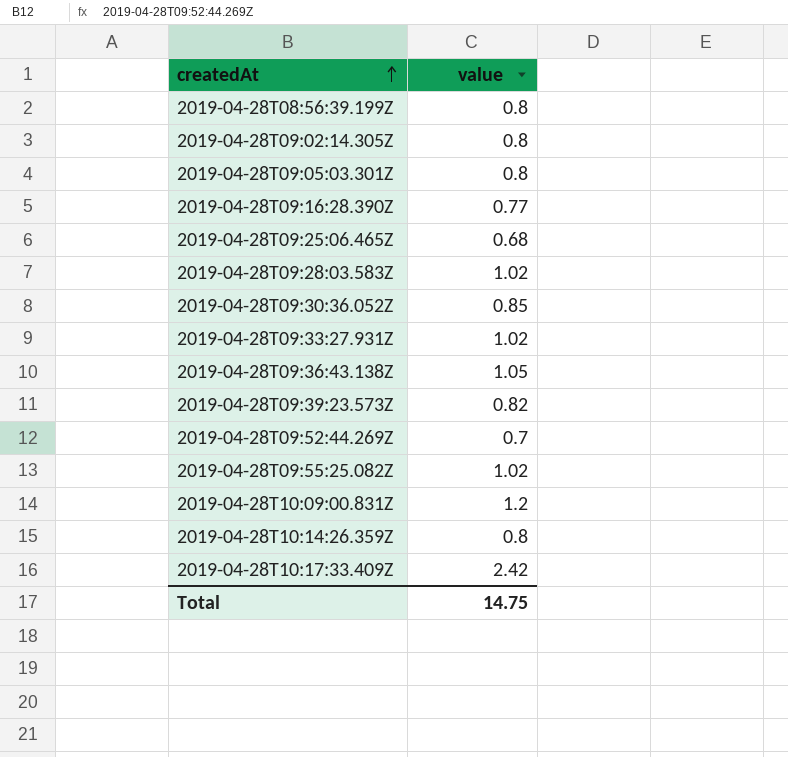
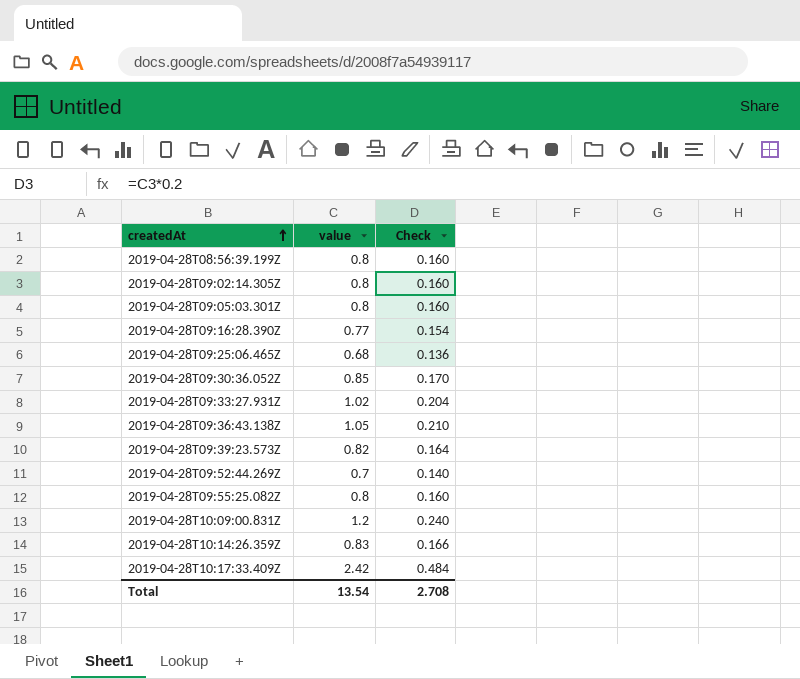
column Check | formula: none -> [value] * 0.2
row 2019-04-28T09:28:03.583Z: 1.02 -> none
2019-04-28T09:55:25.082Z | value: 1.02 -> 0.8
2019-04-28T10:14:26.359Z | value: 0.8 -> 0.83
Total | value: 14.75 -> 13.54

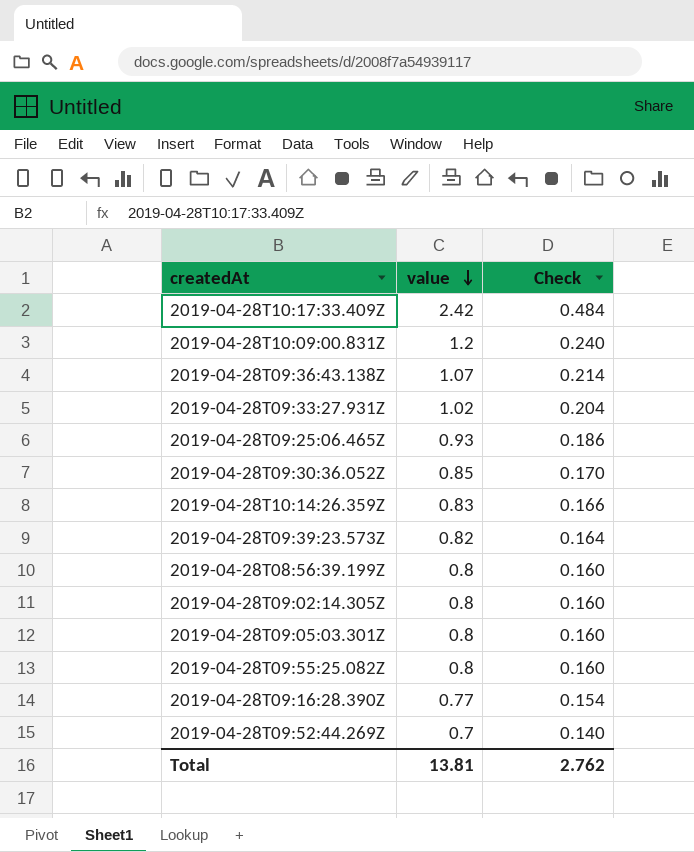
row order: createdAt ascending -> value descending
2019-04-28T09:36:43.138Z | value: 1.05 -> 1.07
2019-04-28T09:36:43.138Z | Check: 0.210 -> 0.214
2019-04-28T09:25:06.465Z | value: 0.68 -> 0.93
2019-04-28T09:25:06.465Z | Check: 0.136 -> 0.186
Total | value: 13.54 -> 13.81
Total | Check: 2.708 -> 2.762

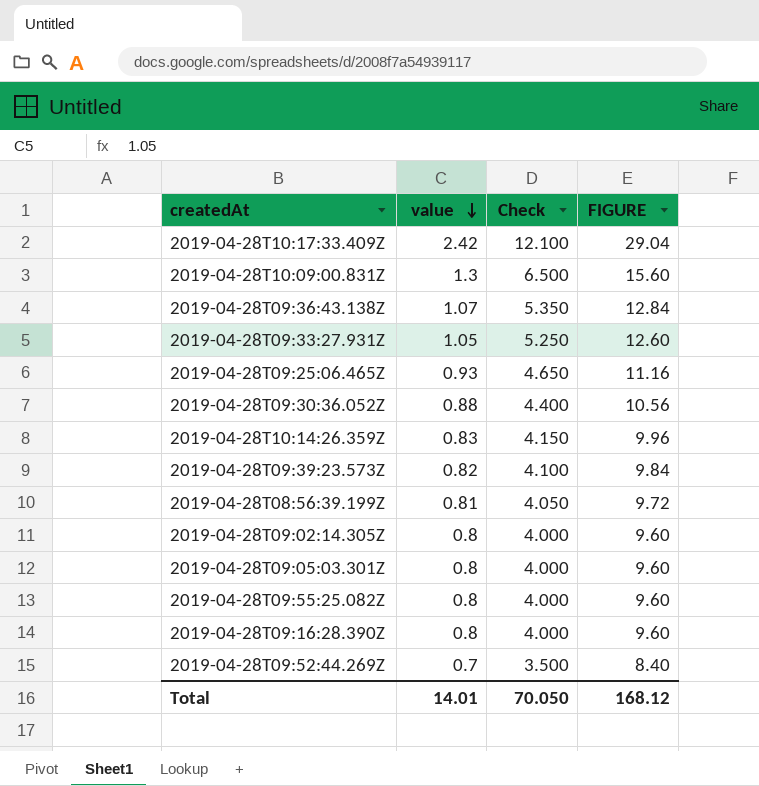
column Check | formula: [value] * 0.2 -> [value] * 5
column FIGURE | formula: none -> [value] * 12
2019-04-28T10:09:00.831Z | value: 1.2 -> 1.3
2019-04-28T09:33:27.931Z | value: 1.02 -> 1.05
2019-04-28T09:30:36.052Z | value: 0.85 -> 0.88
2019-04-28T08:56:39.199Z | value: 0.8 -> 0.81
2019-04-28T09:16:28.390Z | value: 0.77 -> 0.8
Total | value: 13.81 -> 14.01
Total | Check: 2.762 -> 70.050

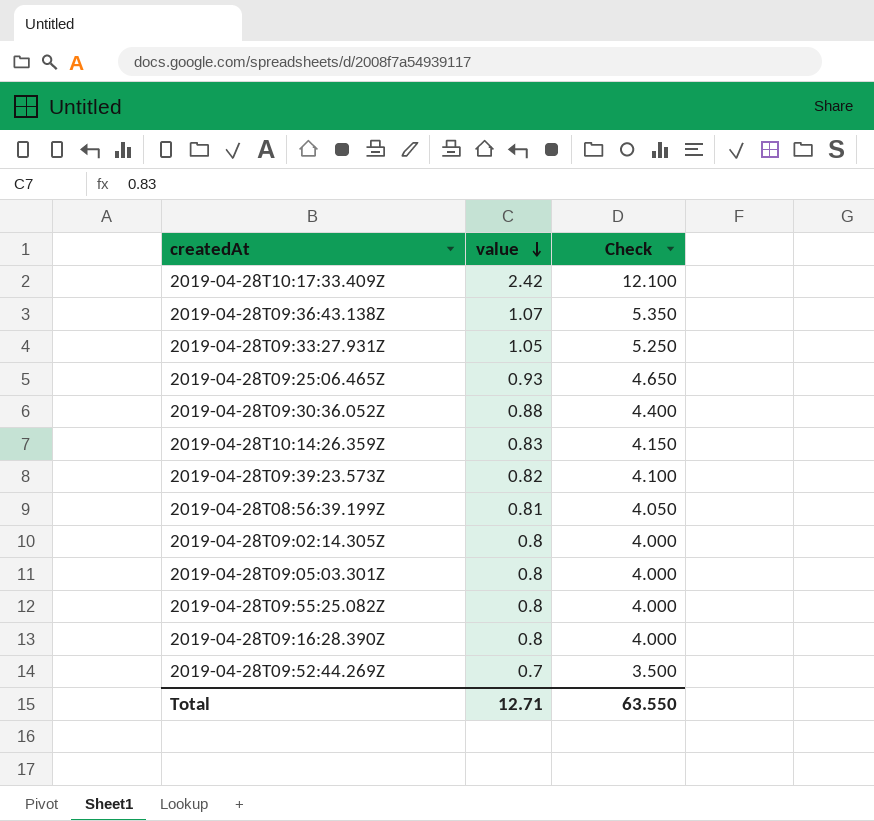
column FIGURE | formula: [value] * 12 -> none
row 2019-04-28T10:09:00.831Z: 1.3 | 6.500 | 15.60 -> none
Total | value: 14.01 -> 12.71
Total | Check: 70.050 -> 63.550

